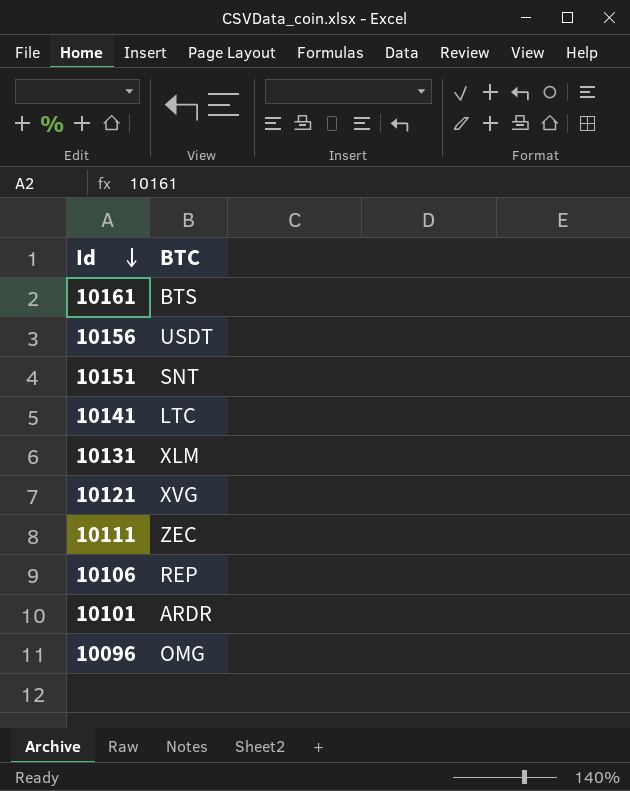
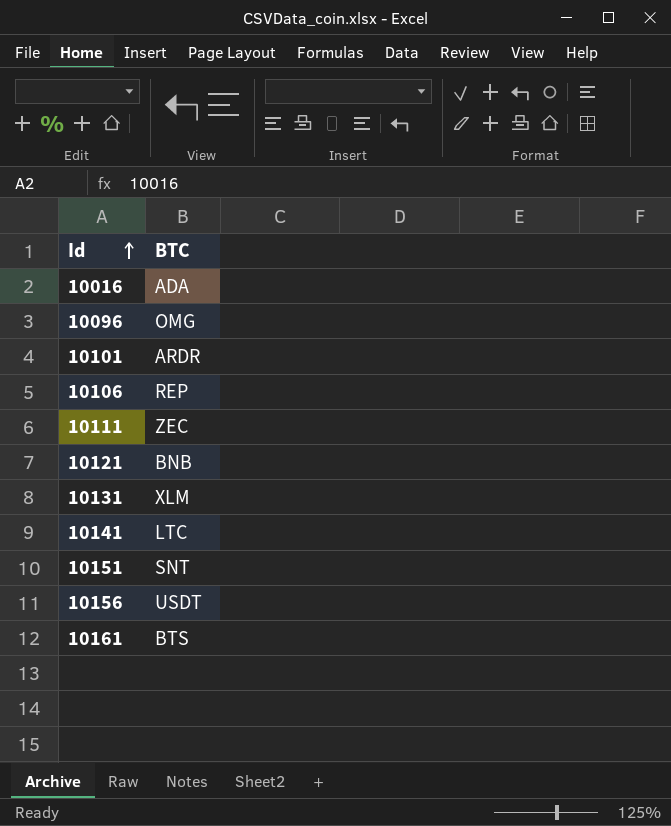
row order: Id descending -> Id ascending
row 10016: none -> ADA
10121 | BTC: XVG -> BNB

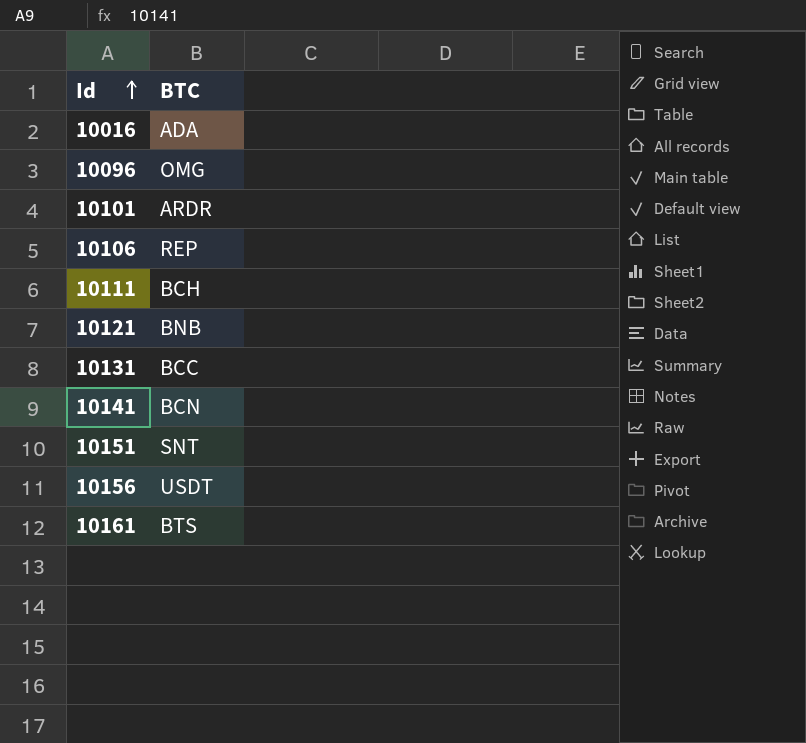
10111 | BTC: ZEC -> BCH
10131 | BTC: XLM -> BCC
10141 | BTC: LTC -> BCN

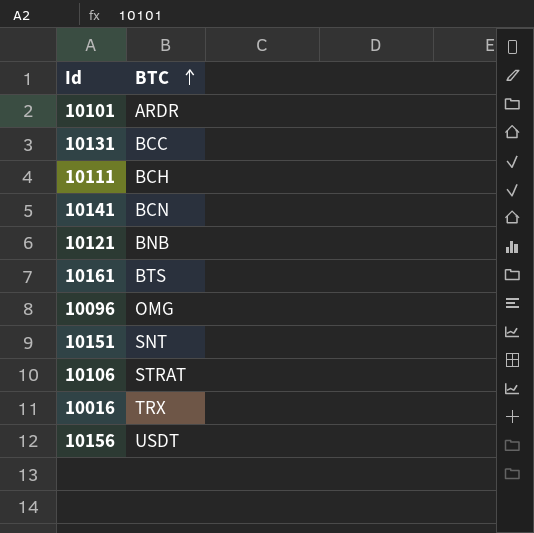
row order: Id ascending -> BTC ascending
10106 | BTC: REP -> STRAT
10016 | BTC: ADA -> TRX

